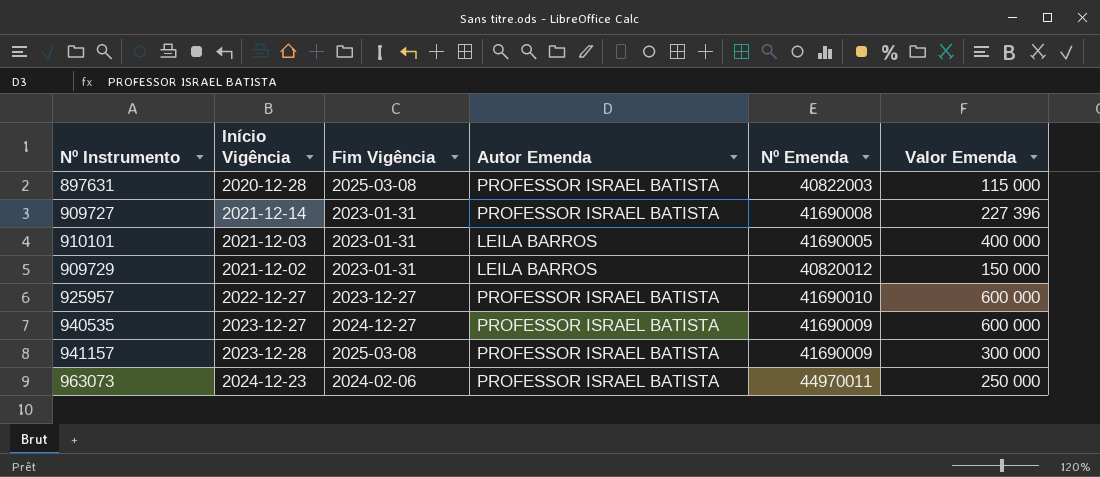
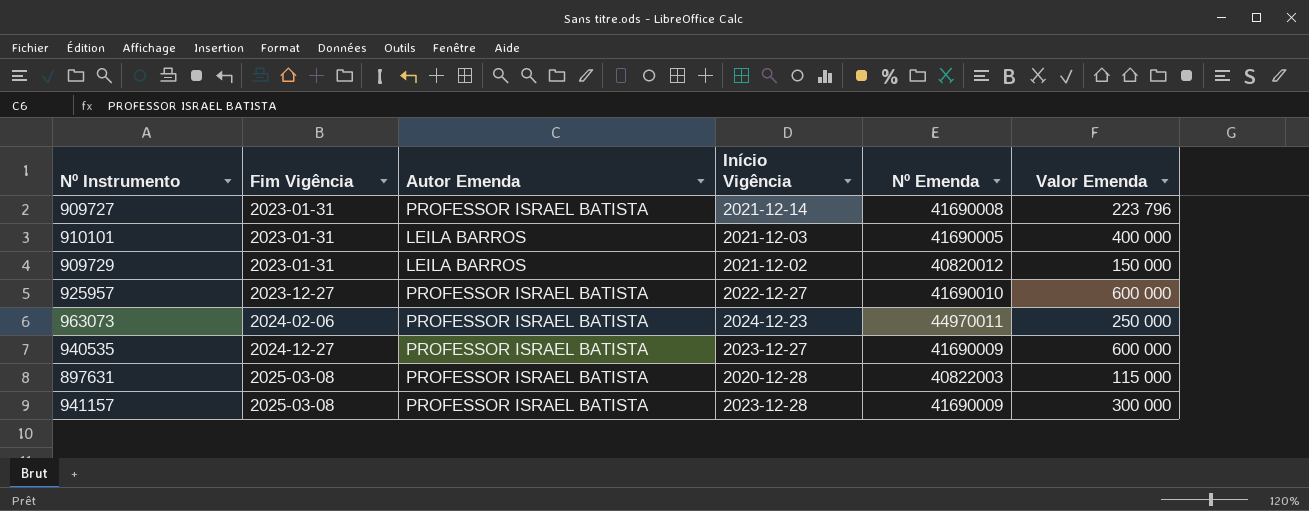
row order: none -> Fim Vigência ascending
column Início Vigência | position: 2 -> 4
909727 | Valor Emenda: 227 396 -> 223 796

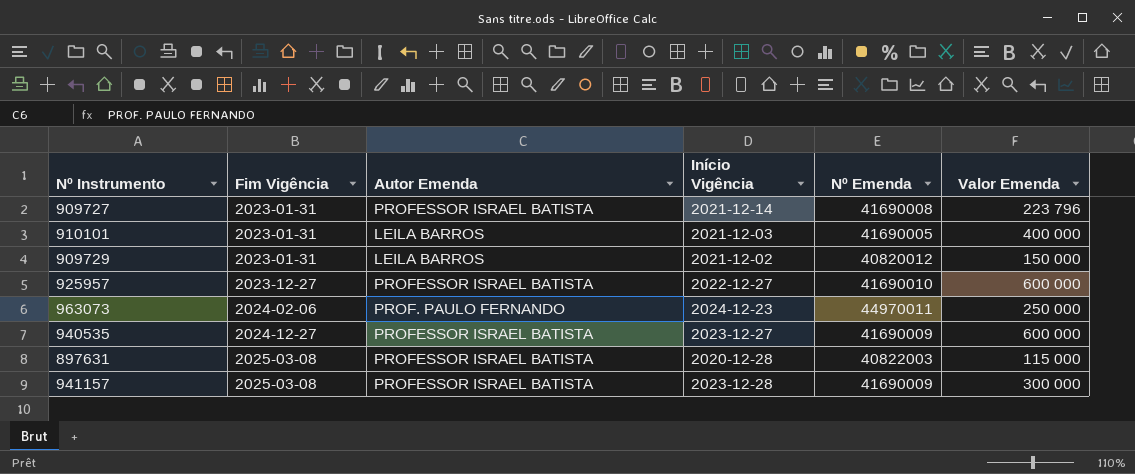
963073 | Autor Emenda: PROFESSOR ISRAEL BATISTA -> PROF. PAULO FERNANDO

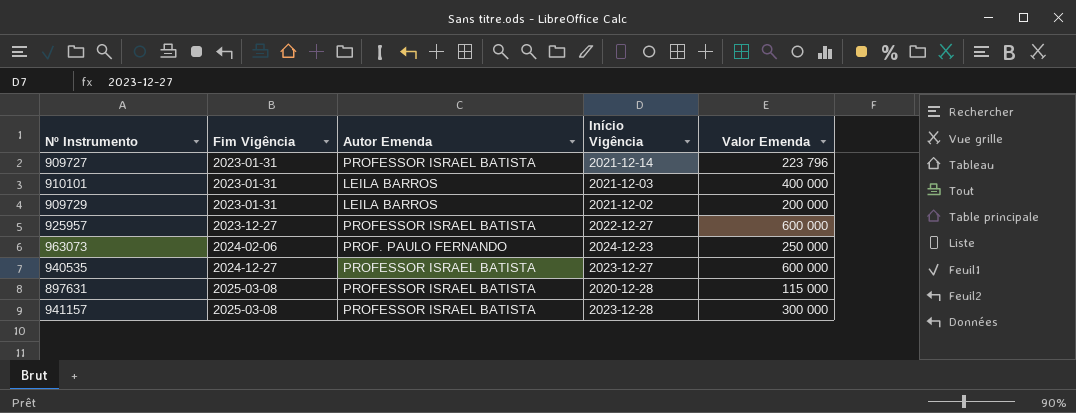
column Nº Emenda | position: 5 -> none
909729 | Valor Emenda: 150 000 -> 200 000

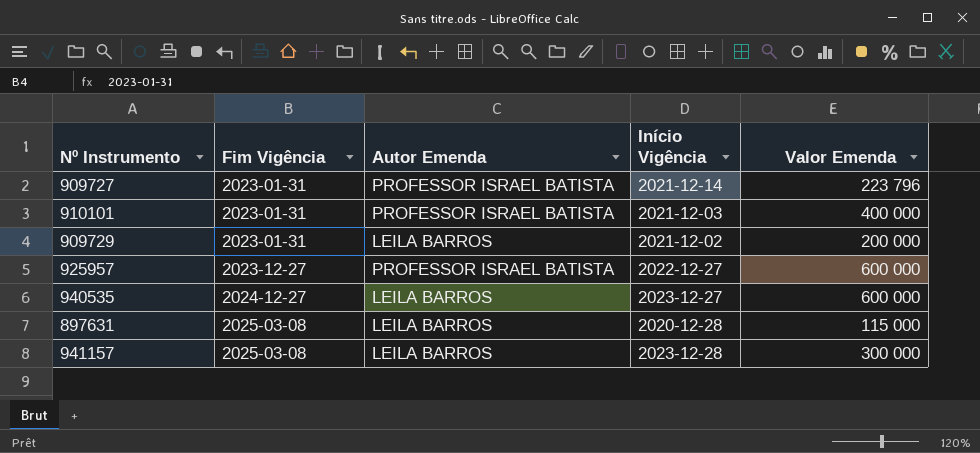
row 963073: 2024-02-06 | PROF. PAULO FERNANDO | 2024-12-23 | 250 000 -> none
910101 | Autor Emenda: LEILA BARROS -> PROFESSOR ISRAEL BATISTA
940535 | Autor Emenda: PROFESSOR ISRAEL BATISTA -> LEILA BARROS
897631 | Autor Emenda: PROFESSOR ISRAEL BATISTA -> LEILA BARROS
941157 | Autor Emenda: PROFESSOR ISRAEL BATISTA -> LEILA BARROS

